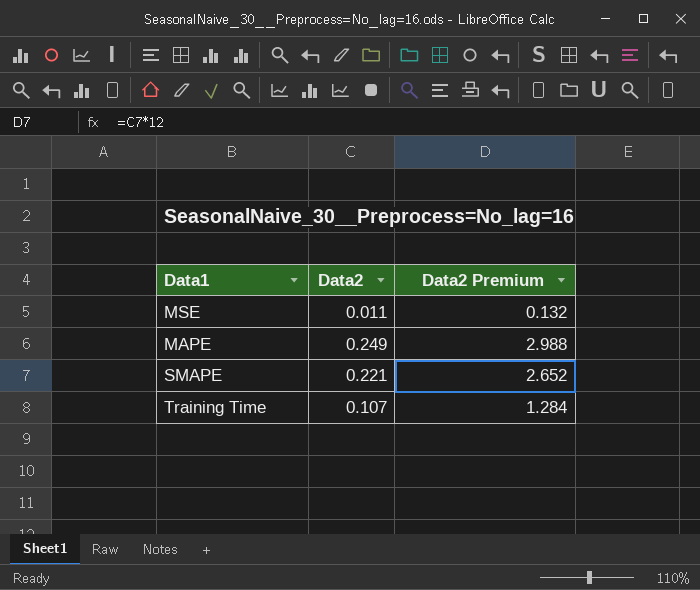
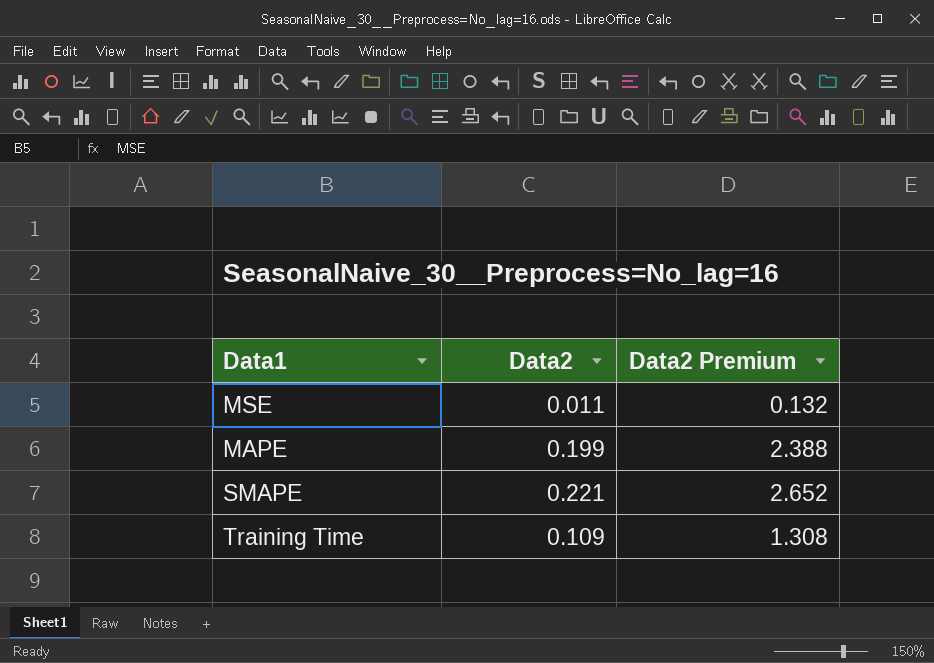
MAPE | Data2: 0.249 -> 0.199
MAPE | Data2 Premium: 2.988 -> 2.388
Training Time | Data2: 0.107 -> 0.109
Training Time | Data2 Premium: 1.284 -> 1.308

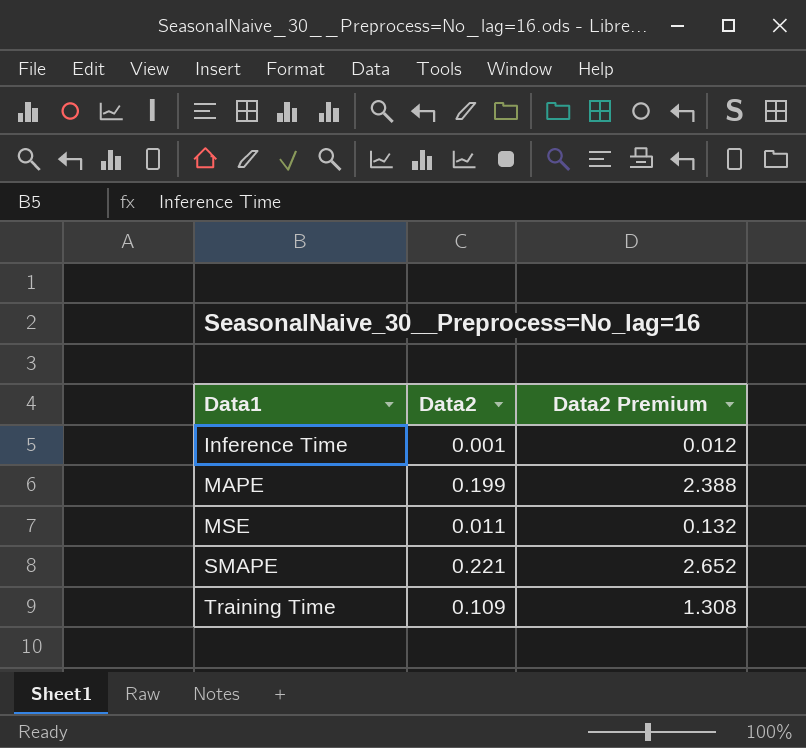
row order: none -> Data1 ascending
row Inference Time: none -> 0.001 | 0.012

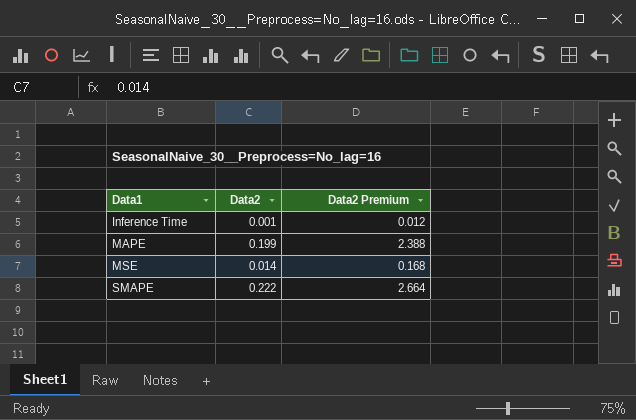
row Training Time: 0.109 | 1.308 -> none
MSE | Data2: 0.011 -> 0.014
MSE | Data2 Premium: 0.132 -> 0.168
SMAPE | Data2: 0.221 -> 0.222
SMAPE | Data2 Premium: 2.652 -> 2.664

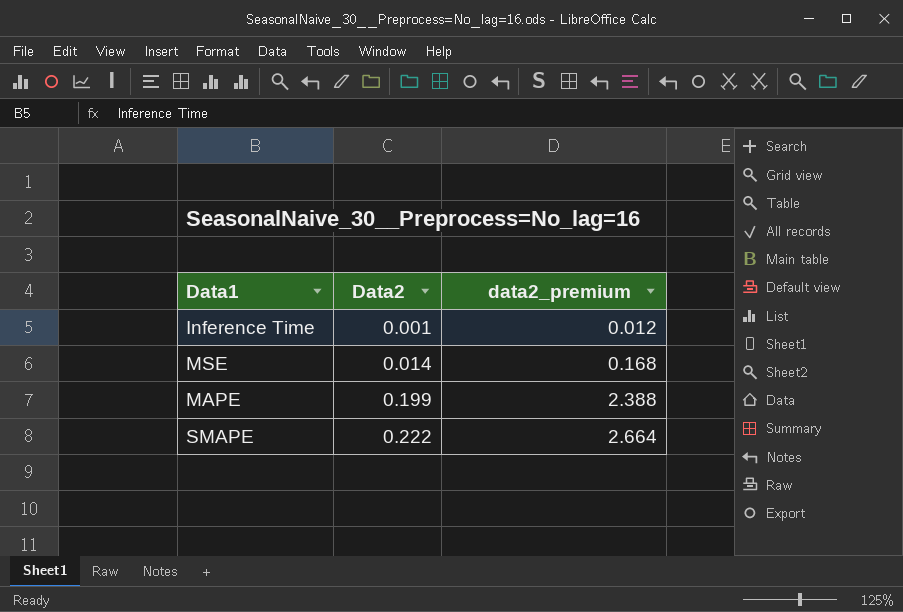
row order: Data1 ascending -> Data2 ascending
column name: Data2 Premium -> data2_premium

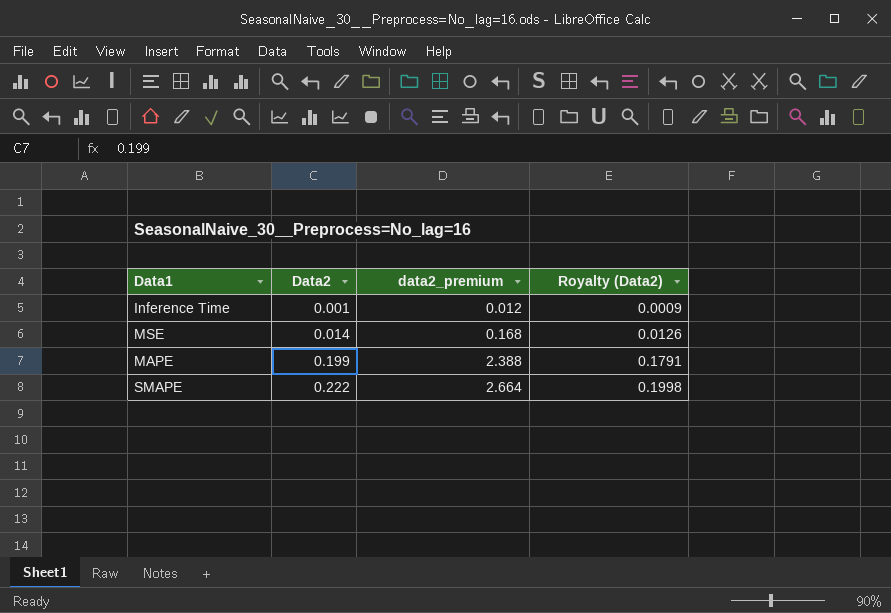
column Royalty (Data2) | formula: none -> [Data2] * 0.9

